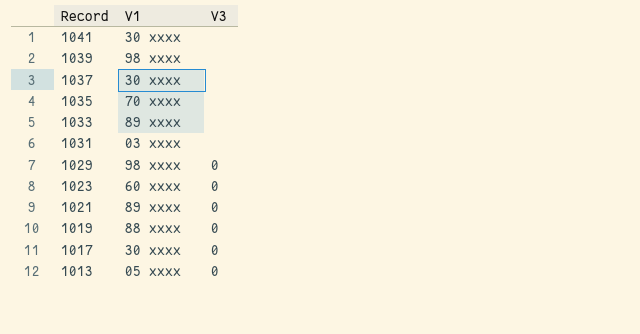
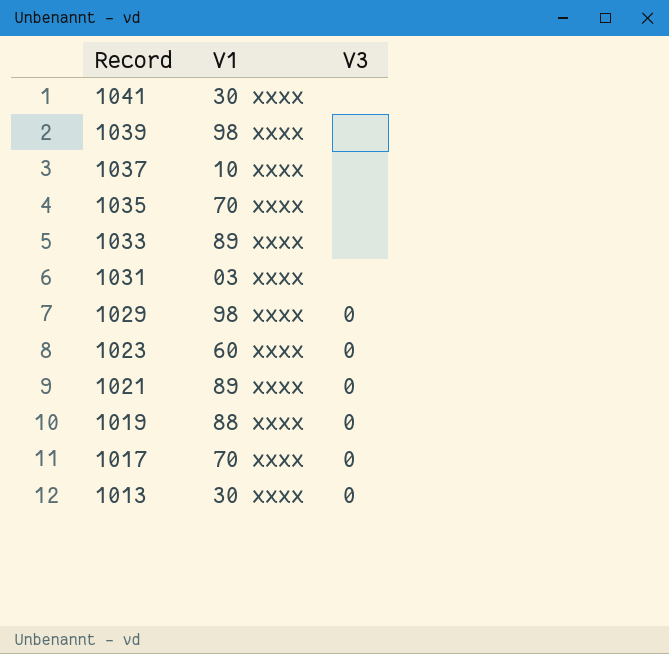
1037 | V1: 30 xxxx -> 10 xxxx
1017 | V1: 30 xxxx -> 70 xxxx
1013 | V1: 05 xxxx -> 30 xxxx

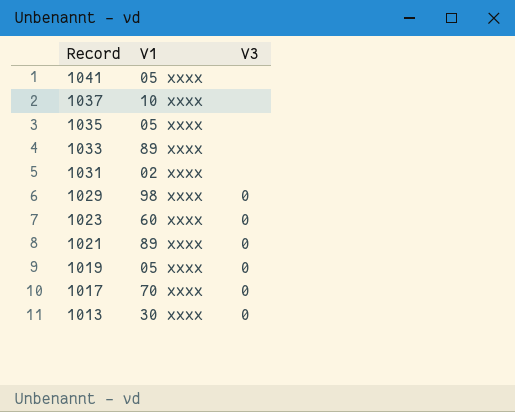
row 1039: 98 xxxx | none -> none
1041 | V1: 30 xxxx -> 05 xxxx
1035 | V1: 70 xxxx -> 05 xxxx
1031 | V1: 03 xxxx -> 02 xxxx
1019 | V1: 88 xxxx -> 05 xxxx

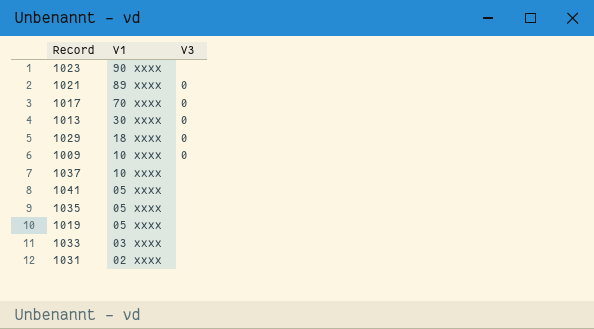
row order: Record descending -> V1 descending
1023 | V1: 60 xxxx -> 90 xxxx
1023 | V3: 0 -> none
1029 | V1: 98 xxxx -> 18 xxxx
row 1009: none -> 10 xxxx | 0
1019 | V3: 0 -> none
1033 | V1: 89 xxxx -> 03 xxxx

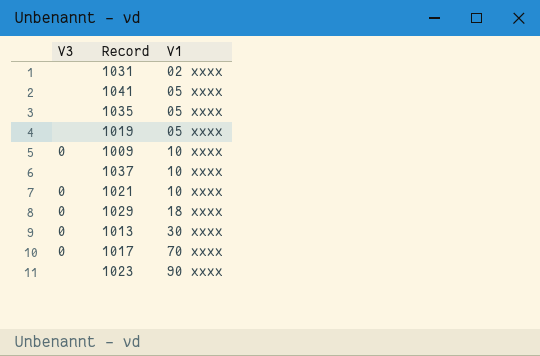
row order: V1 descending -> V1 ascending
column V3 | position: 3 -> 1
row 1033: 03 xxxx | none -> none
1021 | V1: 89 xxxx -> 10 xxxx

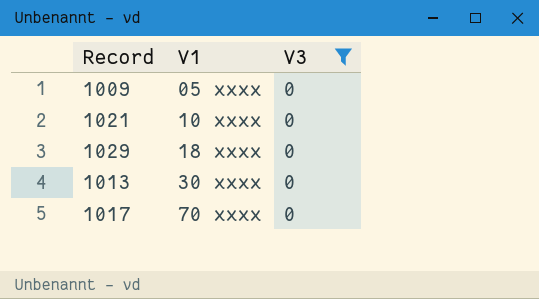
filter: none -> V3 = 0
column V3 | position: 1 -> 3
1009 | V1: 10 xxxx -> 05 xxxx

